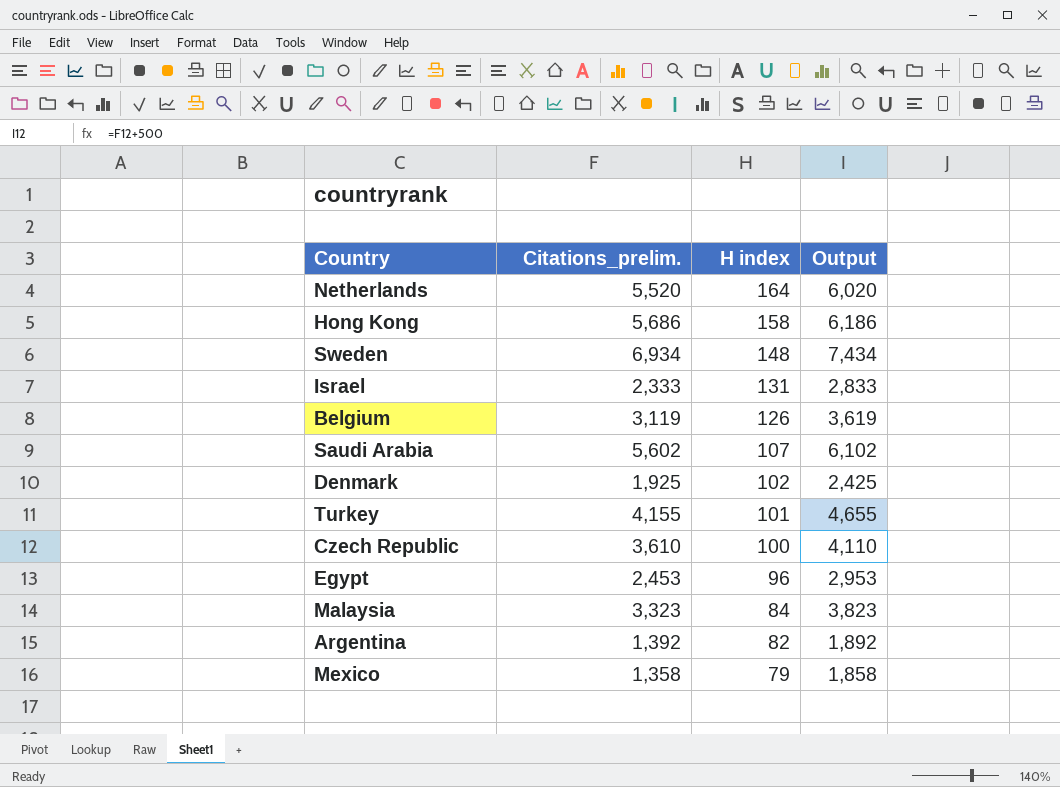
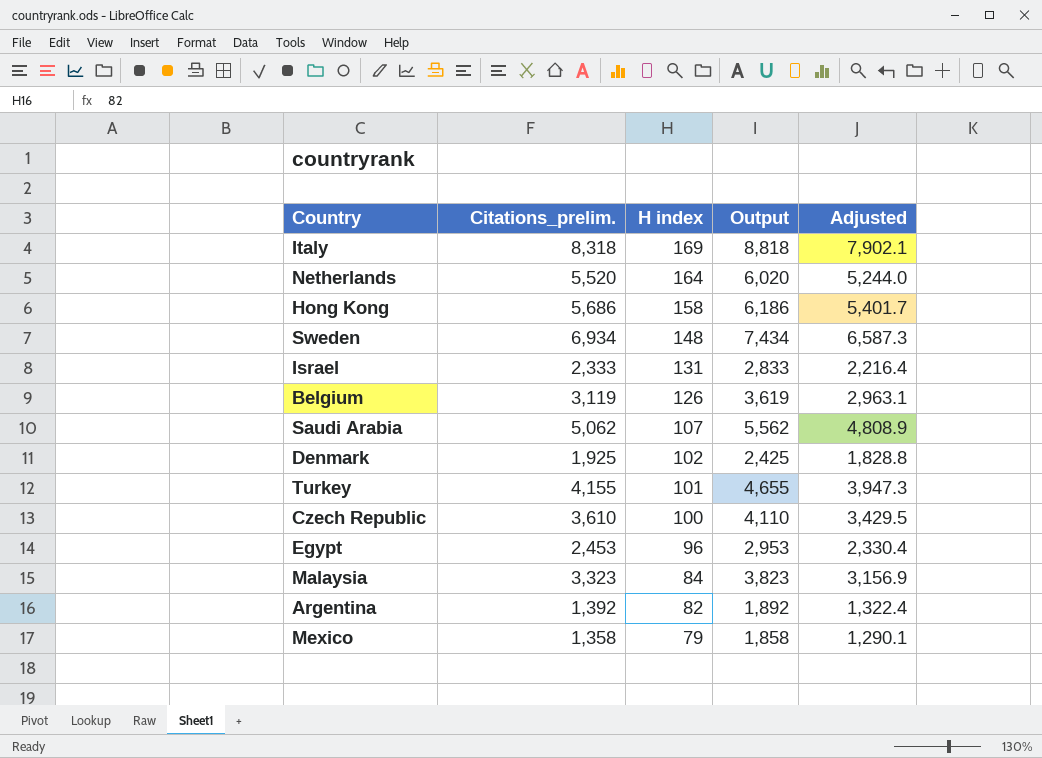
column Adjusted | formula: none -> [Citations_prelim.] * 0.95
row Italy: none -> 8,318 | 169 | 8,818 | 7,902.1
Saudi Arabia | Citations_prelim.: 5,602 -> 5,062
Saudi Arabia | Output: 6,102 -> 5,562

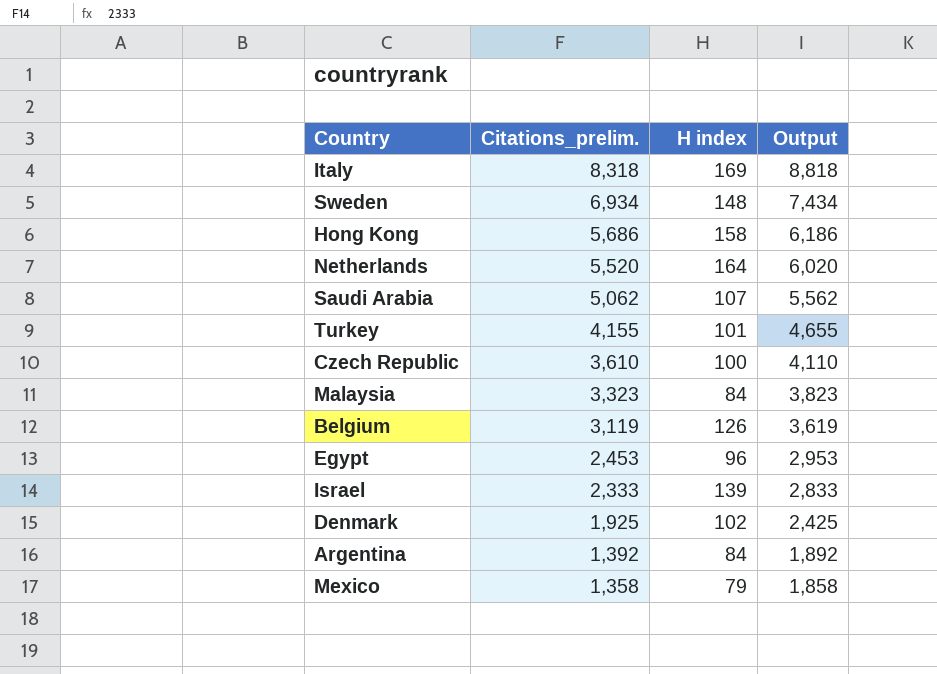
row order: H index descending -> Citations_prelim. descending
column Adjusted | formula: [Citations_prelim.] * 0.95 -> none
Israel | H index: 131 -> 139
Argentina | H index: 82 -> 84

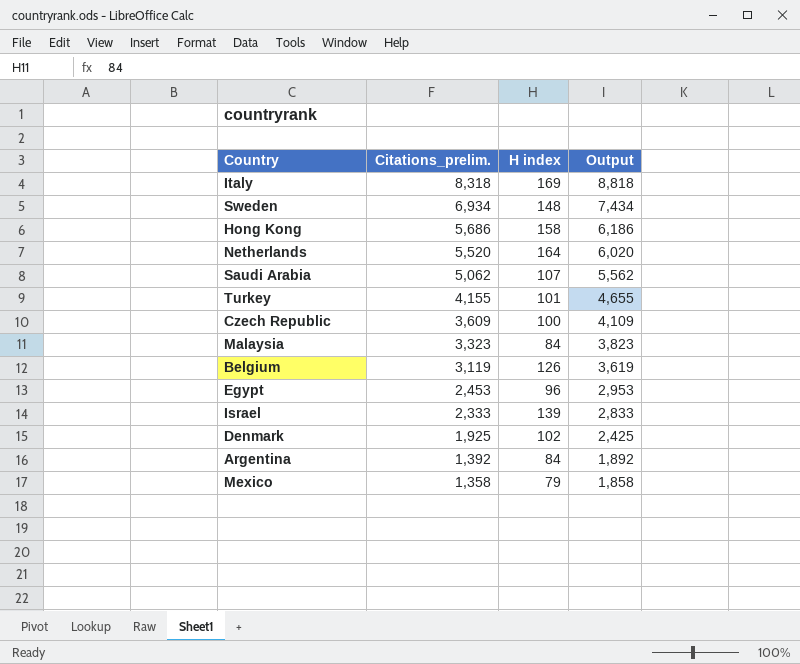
Czech Republic | Citations_prelim.: 3,610 -> 3,609
Czech Republic | Output: 4,110 -> 4,109

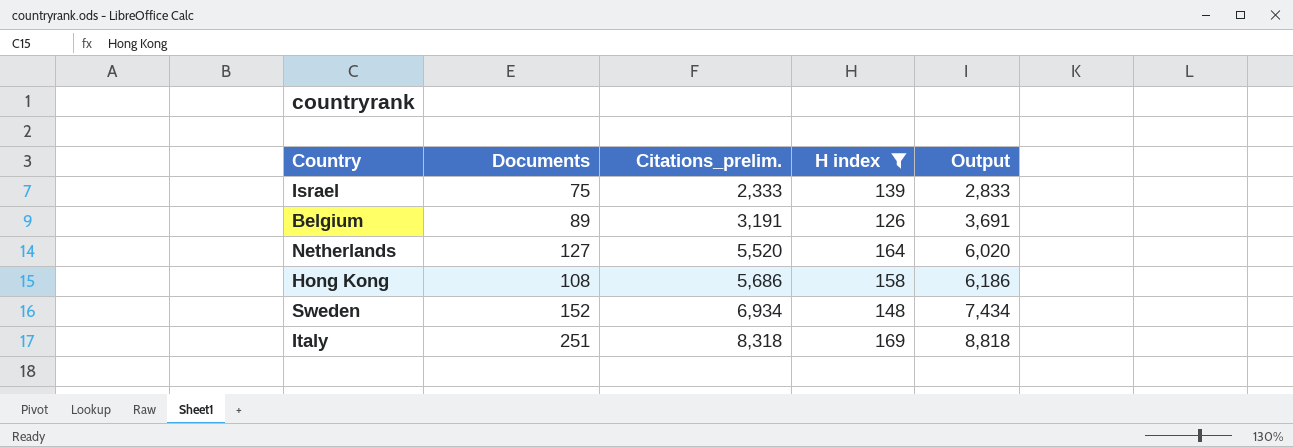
filter: none -> H index >= 126
row order: Citations_prelim. descending -> Citations_prelim. ascending
column Documents | position: none -> 2
Belgium | Citations_prelim.: 3,119 -> 3,191
Belgium | Output: 3,619 -> 3,691

